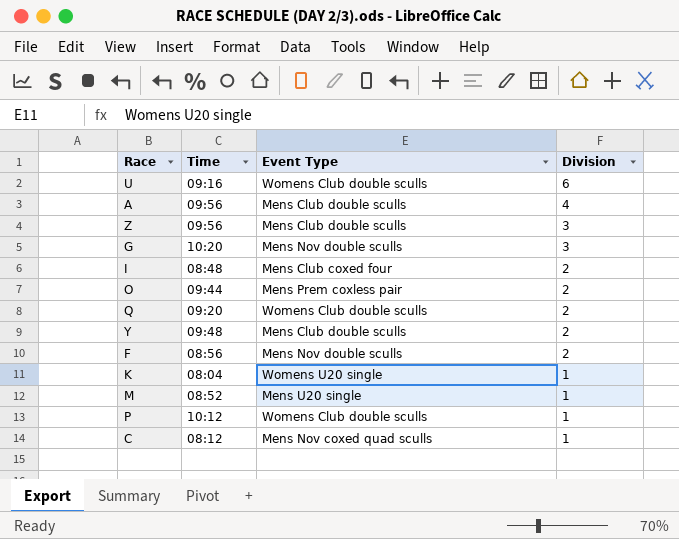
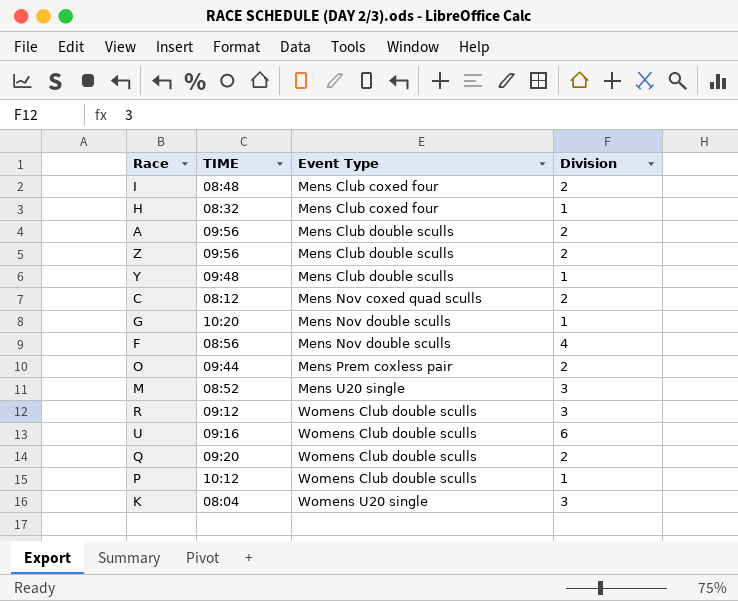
row order: Division descending -> Event Type ascending
column name: Time -> TIME
row H: none -> 08:32 | Mens Club coxed four | 1
A | Division: 4 -> 2
Z | Division: 3 -> 2
Y | Division: 2 -> 1
C | Division: 1 -> 2
G | Division: 3 -> 1
F | Division: 2 -> 4
M | Division: 1 -> 3
row R: none -> 09:12 | Womens Club double sculls | 3
K | Division: 1 -> 3

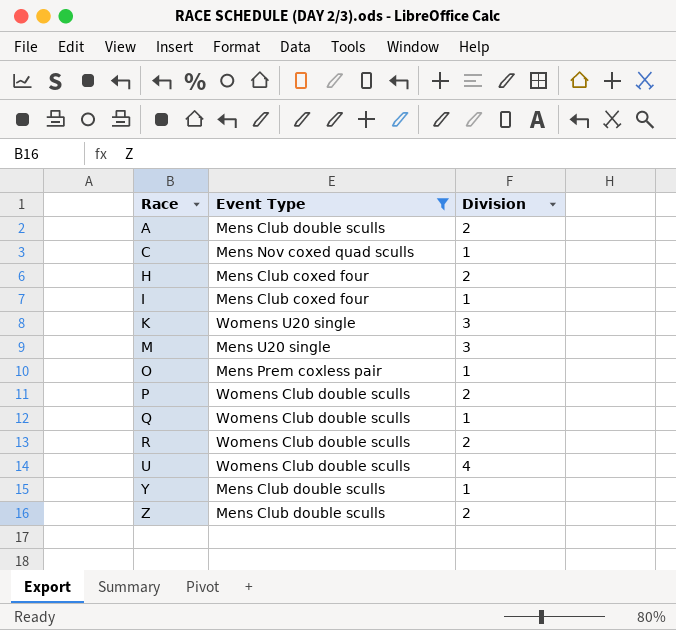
filter: none -> Event Type != Mens Nov double sculls
row order: Event Type ascending -> Race ascending
column TIME | position: 2 -> none
C | Division: 2 -> 1
H | Division: 1 -> 2
I | Division: 2 -> 1
O | Division: 2 -> 1
P | Division: 1 -> 2
Q | Division: 2 -> 1
R | Division: 3 -> 2
U | Division: 6 -> 4

